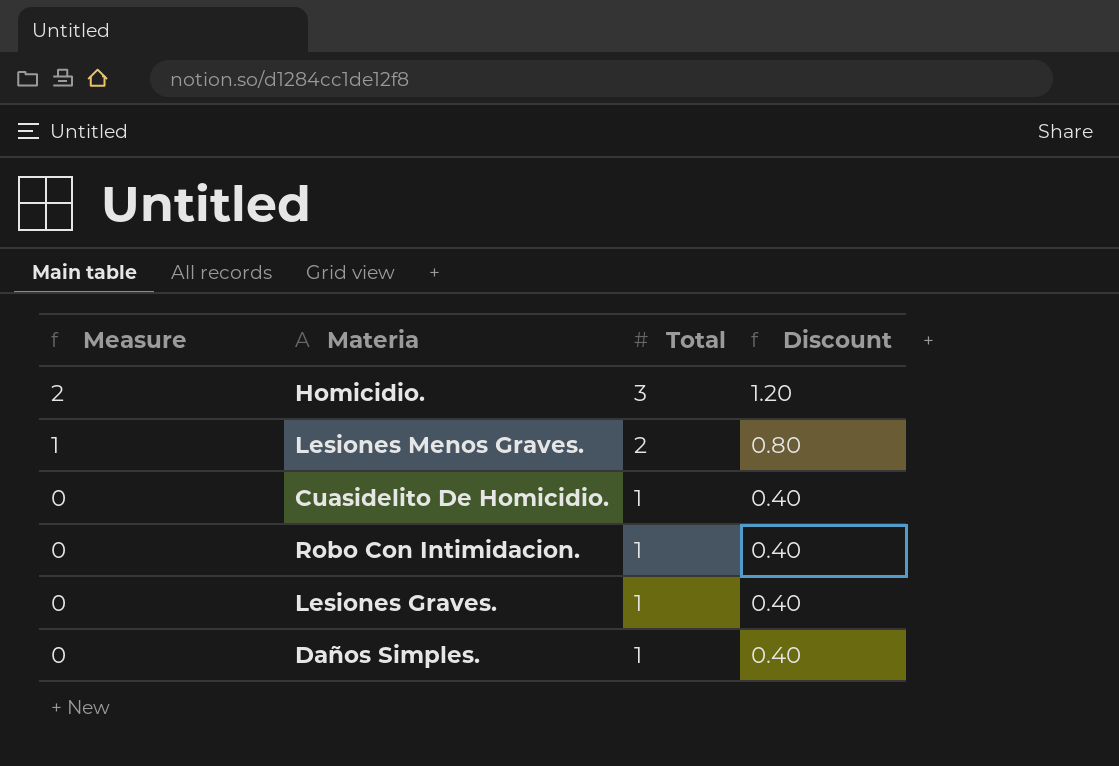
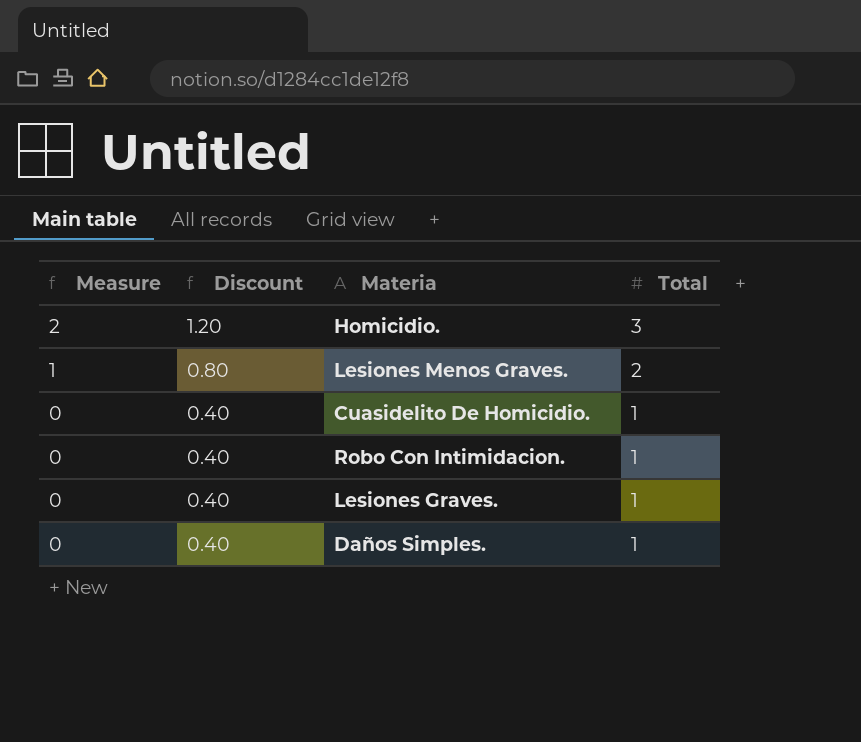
column Discount | position: 4 -> 2

